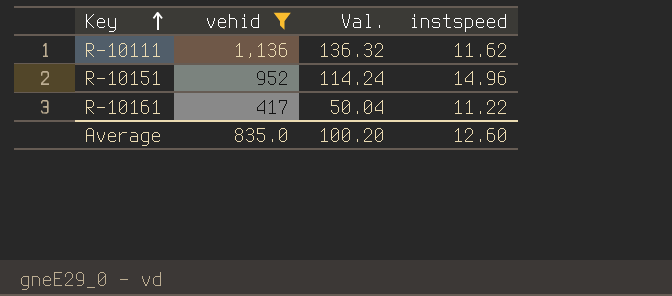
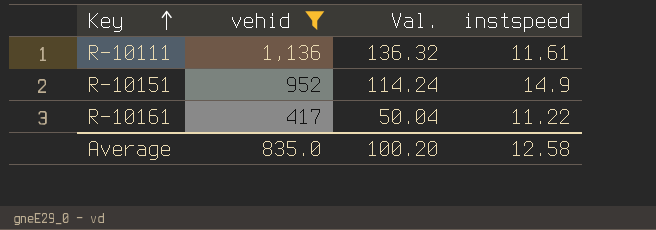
R-10111 | instspeed: 11.62 -> 11.61
R-10151 | instspeed: 14.96 -> 14.9
Average | instspeed: 12.60 -> 12.58

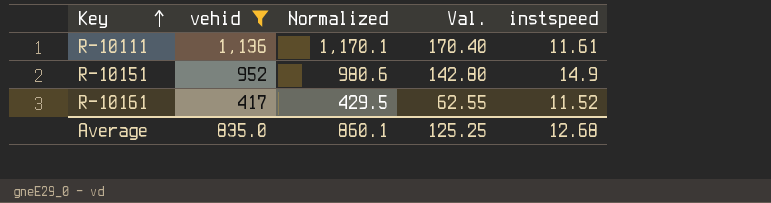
column Normalized | formula: none -> [vehid] * 1.03
column Val. | formula: [vehid] * 0.12 -> [vehid] * 0.15
R-10161 | instspeed: 11.22 -> 11.52
Average | Val.: 100.20 -> 125.25
Average | instspeed: 12.58 -> 12.68

